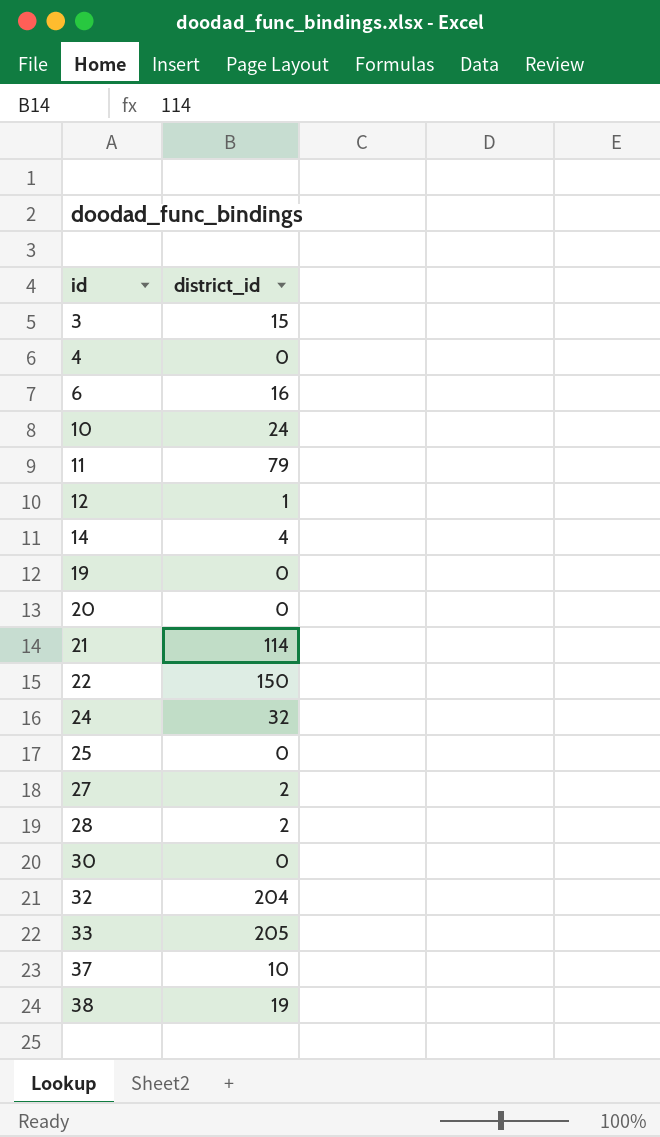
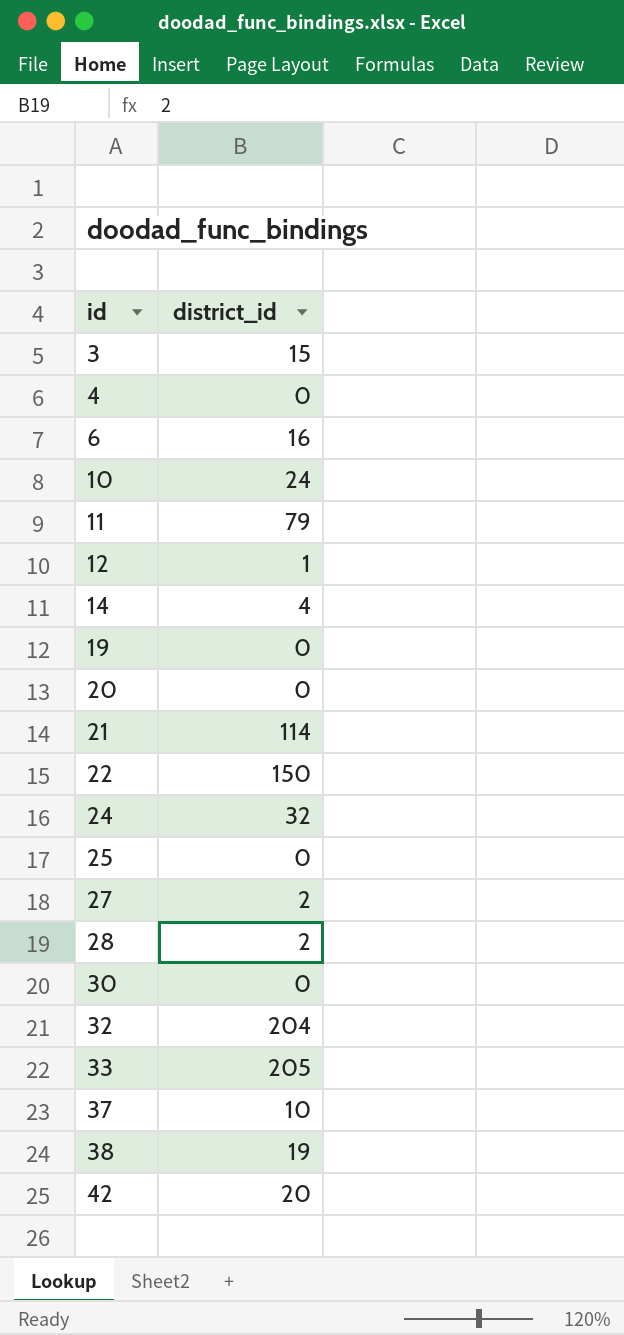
row 42: none -> 20

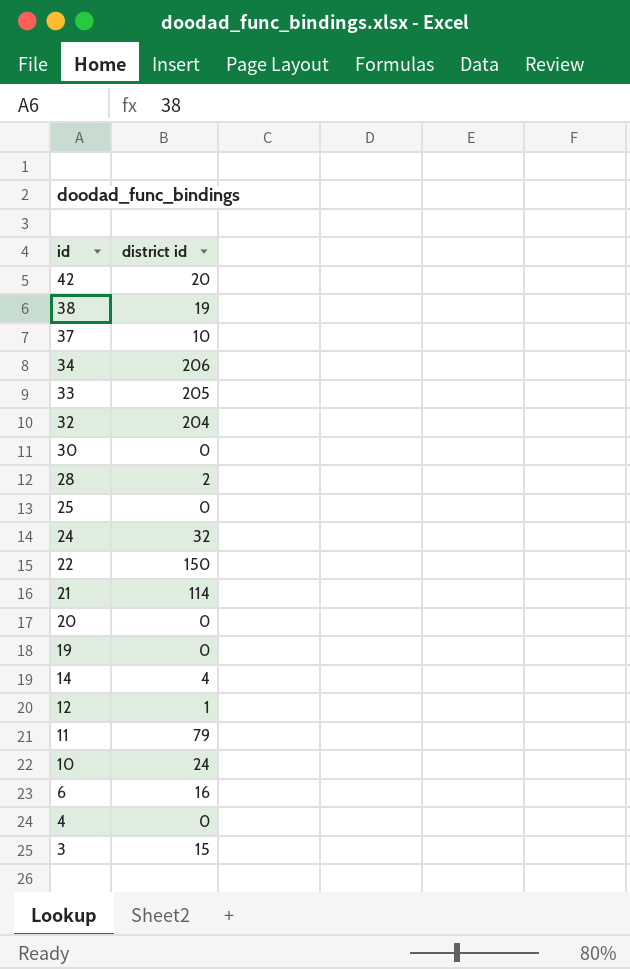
row order: id ascending -> id descending
column name: district_id -> district id
row 27: 2 -> none
row 34: none -> 206

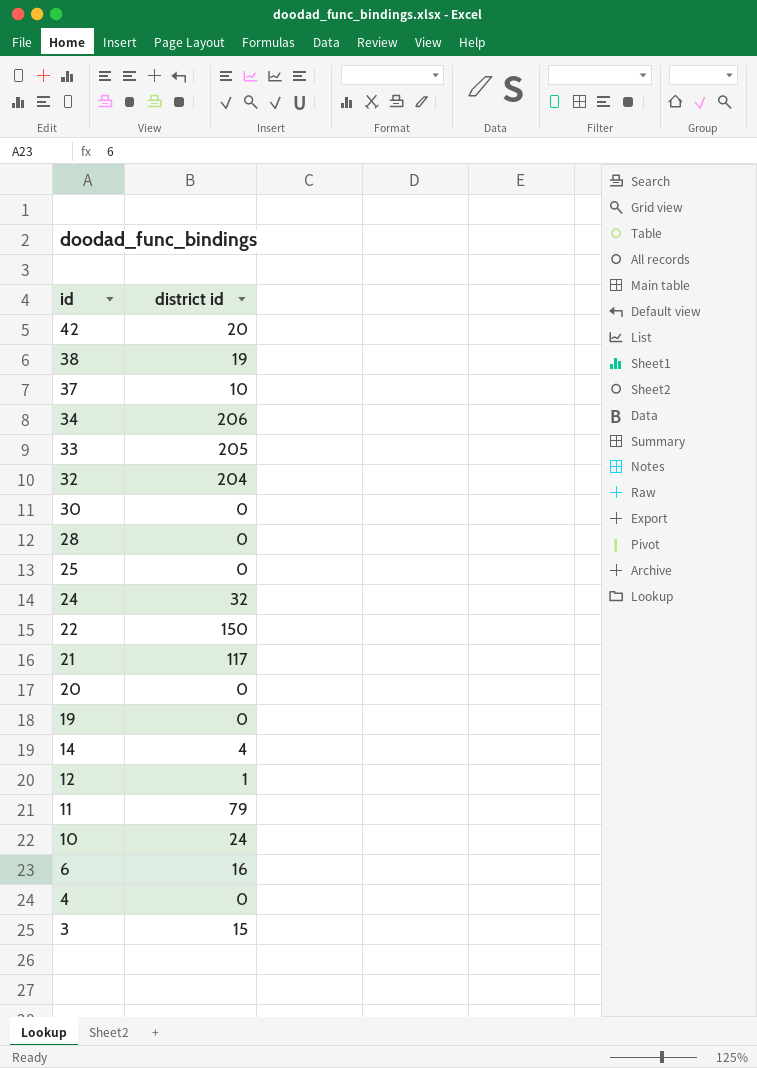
28 | district id: 2 -> 0
21 | district id: 114 -> 117

